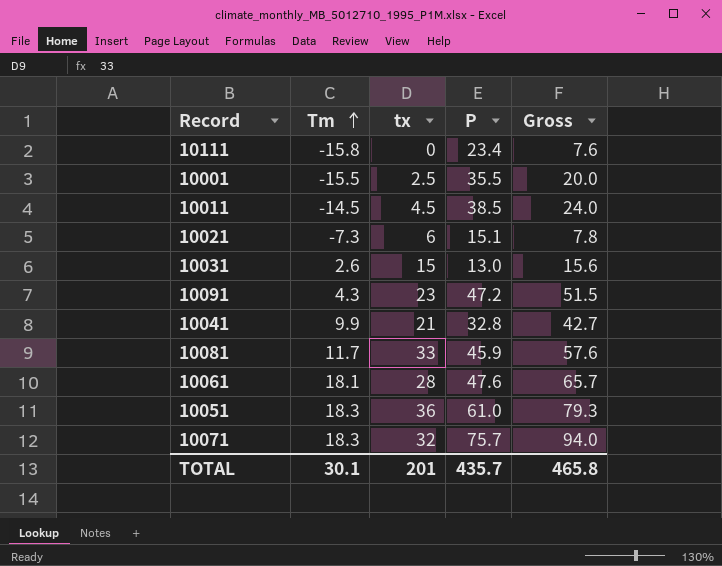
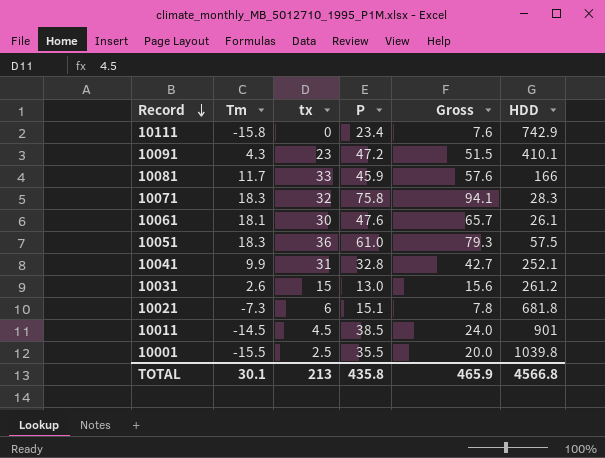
row order: Tm ascending -> Record descending
column HDD | position: none -> 6
10071 | P: 75.7 -> 75.8
10071 | Gross: 94.0 -> 94.1
10061 | tx: 28 -> 30
10041 | tx: 21 -> 31
TOTAL | tx: 201 -> 213
TOTAL | P: 435.7 -> 435.8
TOTAL | Gross: 465.8 -> 465.9

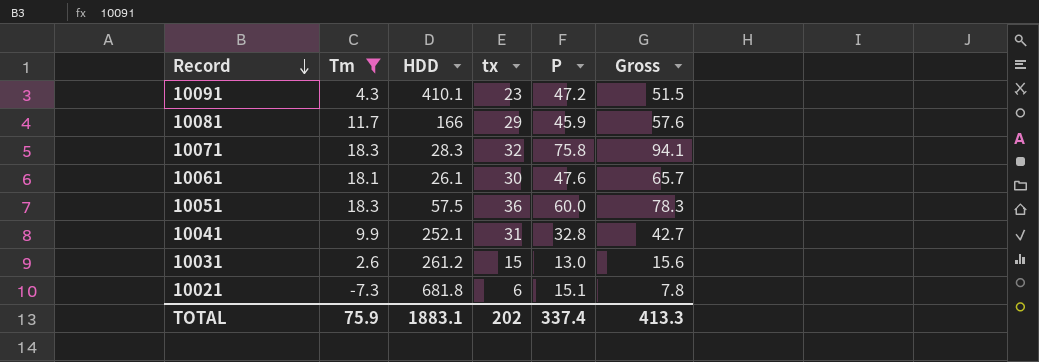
filter: none -> Tm >= -7.3
column HDD | position: 6 -> 3
10081 | tx: 33 -> 29
10051 | P: 61.0 -> 60.0
10051 | Gross: 79.3 -> 78.3
TOTAL | Tm: 30.1 -> 75.9
TOTAL | HDD: 4566.8 -> 1883.1
TOTAL | tx: 213 -> 202
TOTAL | P: 435.8 -> 337.4
TOTAL | Gross: 465.9 -> 413.3

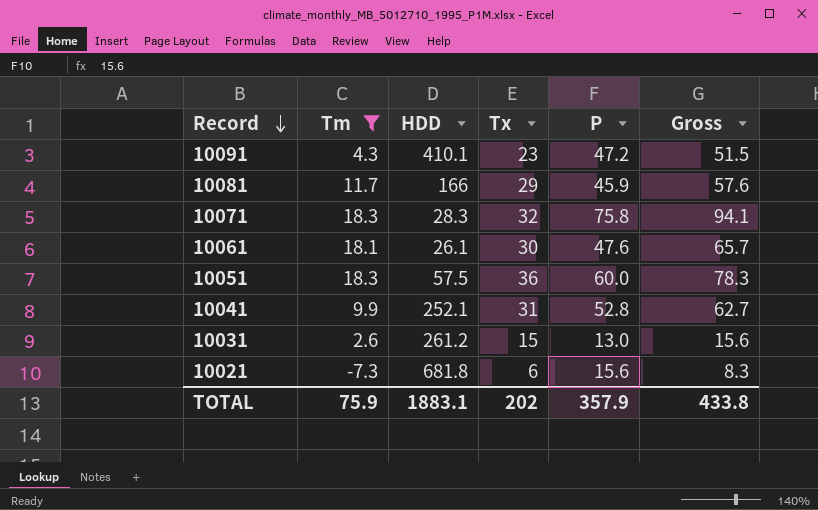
column name: tx -> Tx
10041 | P: 32.8 -> 52.8
10041 | Gross: 42.7 -> 62.7
10021 | P: 15.1 -> 15.6
10021 | Gross: 7.8 -> 8.3
TOTAL | P: 337.4 -> 357.9
TOTAL | Gross: 413.3 -> 433.8

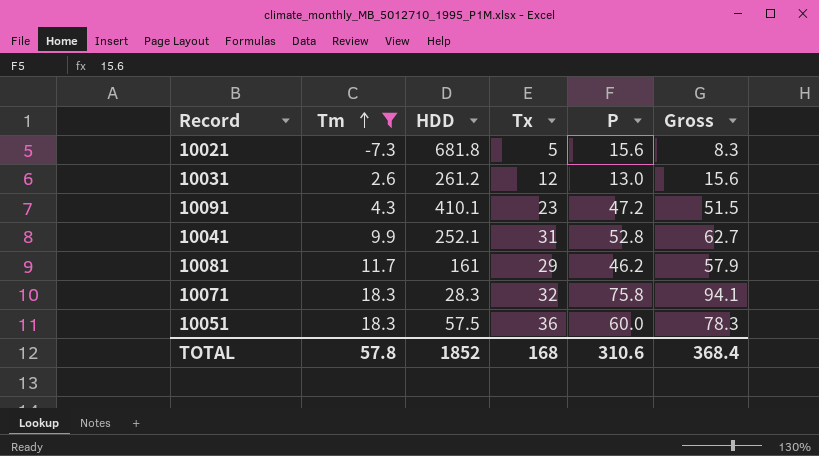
row order: Record descending -> Tm ascending
row 10061: 18.1 | 26.1 | 30 | 47.6 | 65.7 -> none
10021 | Tx: 6 -> 5
10031 | Tx: 15 -> 12
10081 | HDD: 166 -> 161
10081 | P: 45.9 -> 46.2
10081 | Gross: 57.6 -> 57.9
TOTAL | Tm: 75.9 -> 57.8
TOTAL | HDD: 1883.1 -> 1852
TOTAL | Tx: 202 -> 168
TOTAL | P: 357.9 -> 310.6
TOTAL | Gross: 433.8 -> 368.4

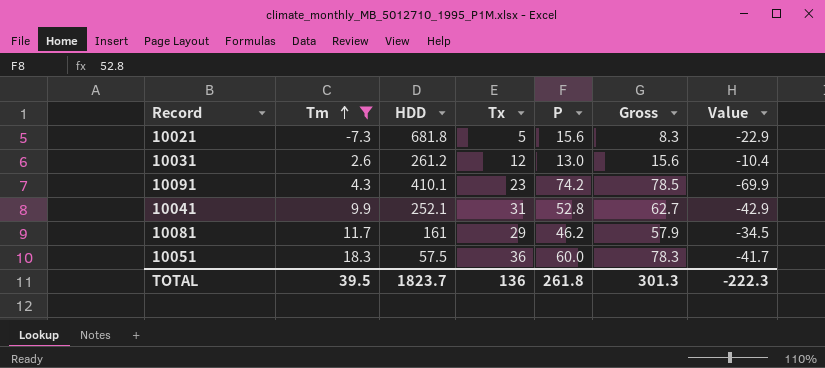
column Value | formula: none -> [Tm] - [P]
row 10071: 18.3 | 28.3 | 32 | 75.8 | 94.1 -> none
10091 | P: 47.2 -> 74.2
10091 | Gross: 51.5 -> 78.5
TOTAL | Tm: 57.8 -> 39.5
TOTAL | HDD: 1852 -> 1823.7
TOTAL | Tx: 168 -> 136
TOTAL | P: 310.6 -> 261.8
TOTAL | Gross: 368.4 -> 301.3

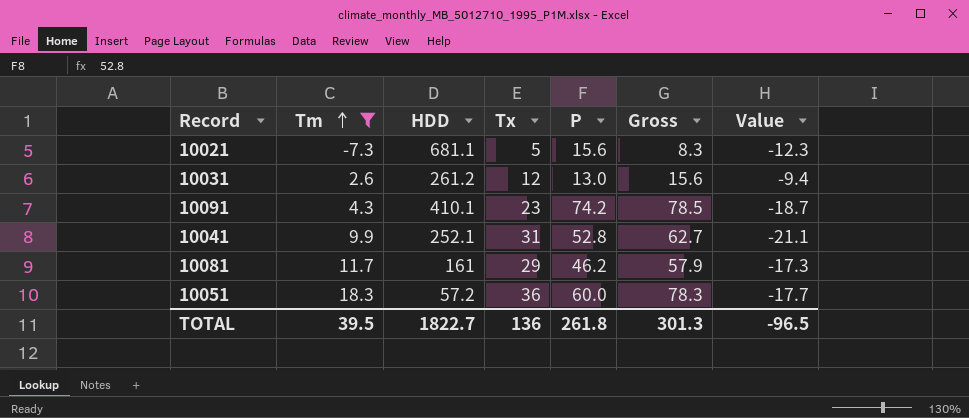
column Value | formula: [Tm] - [P] -> [Tm] - [Tx]
10021 | HDD: 681.8 -> 681.1
10051 | HDD: 57.5 -> 57.2
TOTAL | HDD: 1823.7 -> 1822.7
TOTAL | Value: -222.3 -> -96.5

